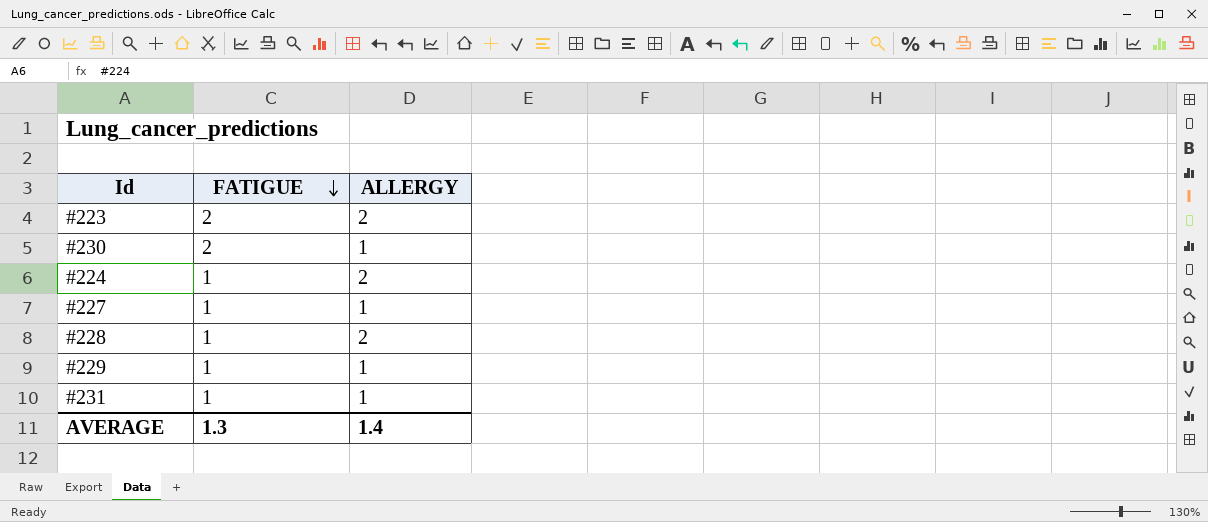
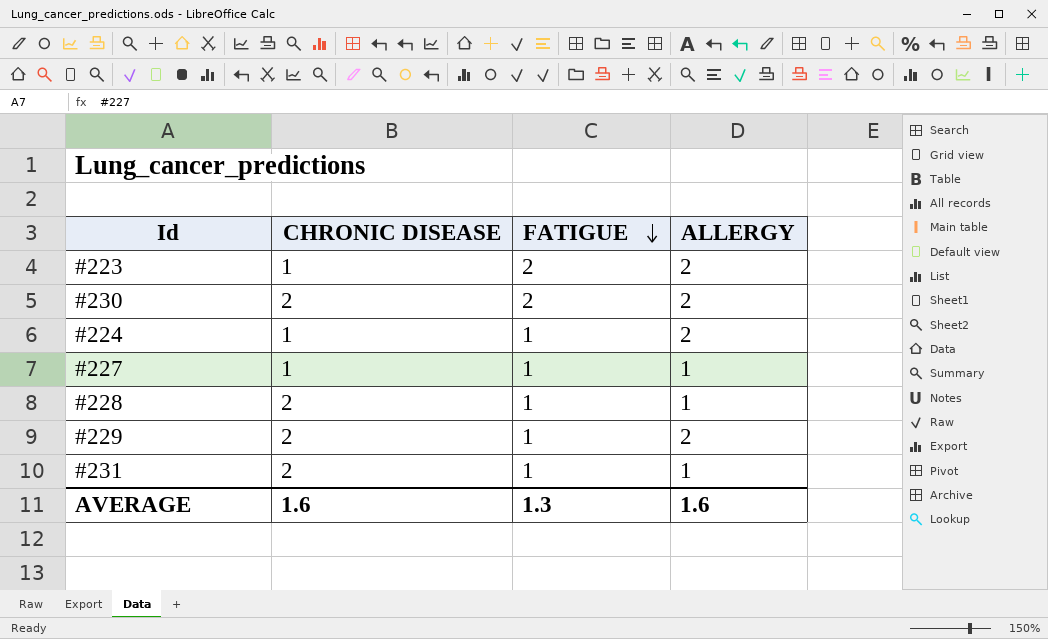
column CHRONIC DISEASE | position: none -> 2
#230 | ALLERGY: 1 -> 2
#228 | ALLERGY: 2 -> 1
#229 | ALLERGY: 1 -> 2
AVERAGE | ALLERGY: 1.4 -> 1.6

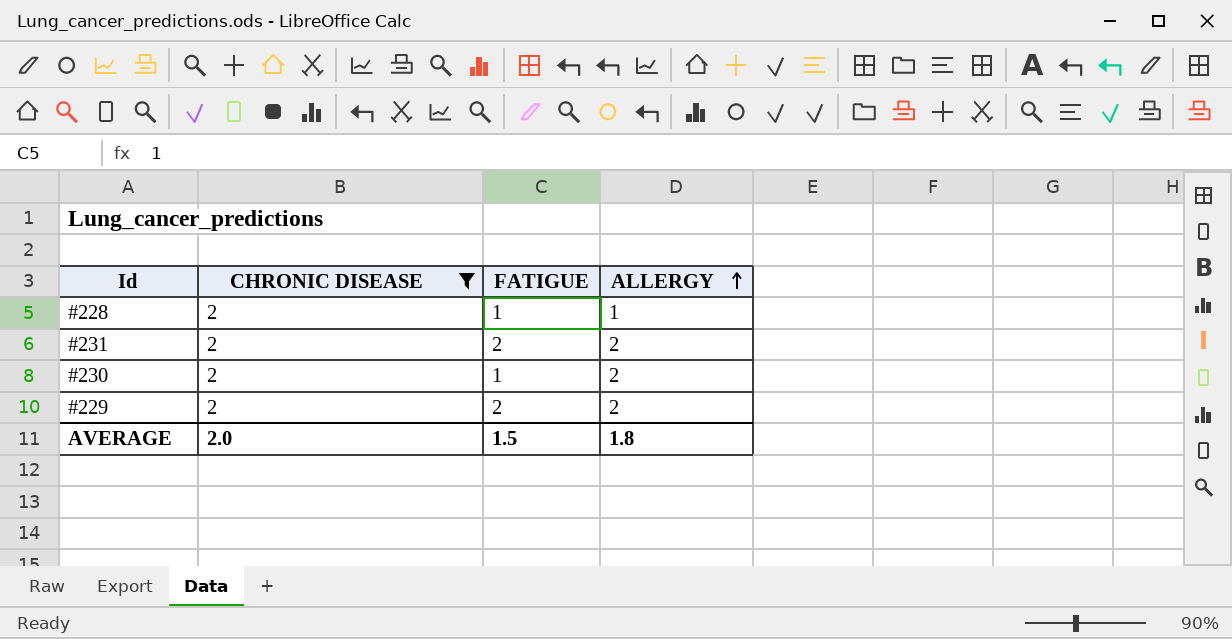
filter: none -> CHRONIC DISEASE = 2
row order: FATIGUE descending -> ALLERGY ascending
#231 | FATIGUE: 1 -> 2
#231 | ALLERGY: 1 -> 2
#230 | FATIGUE: 2 -> 1
#229 | FATIGUE: 1 -> 2
AVERAGE | CHRONIC DISEASE: 1.6 -> 2.0
AVERAGE | FATIGUE: 1.3 -> 1.5
AVERAGE | ALLERGY: 1.6 -> 1.8

